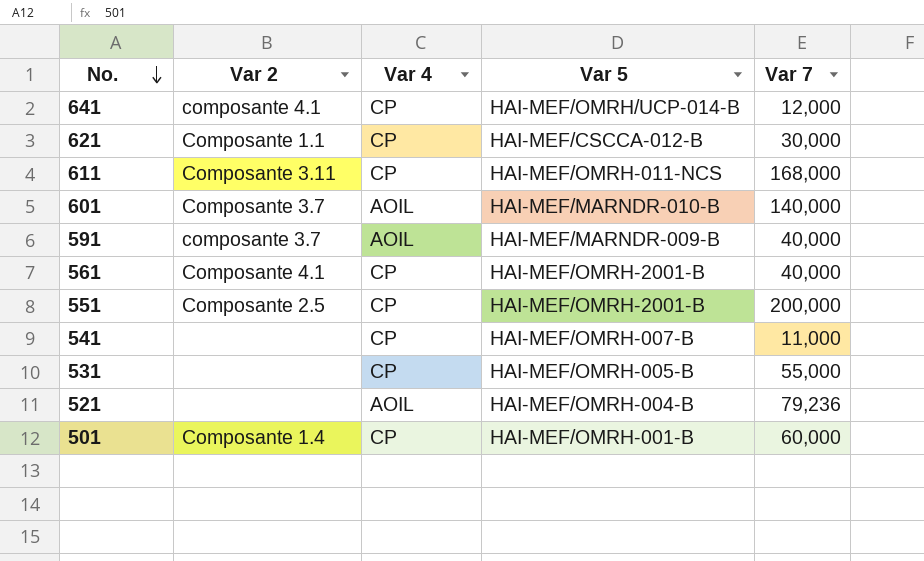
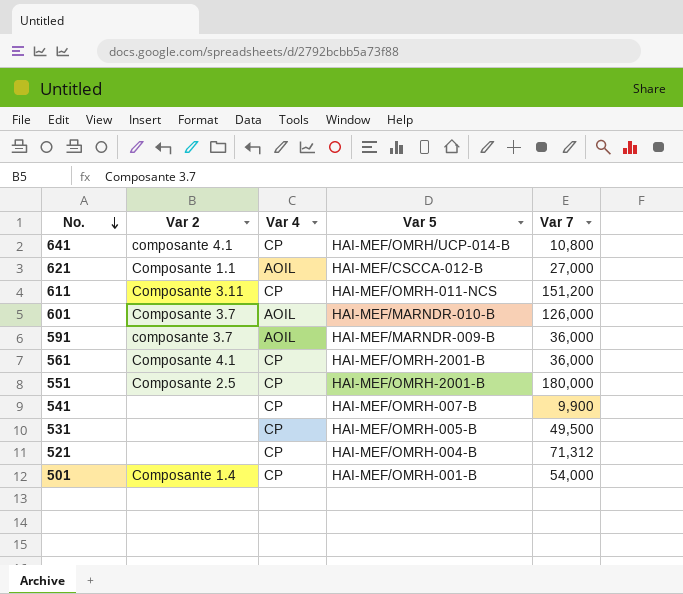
641 | Var 7: 12,000 -> 10,800
621 | Var 4: CP -> AOIL
621 | Var 7: 30,000 -> 27,000
611 | Var 7: 168,000 -> 151,200
601 | Var 7: 140,000 -> 126,000
591 | Var 7: 40,000 -> 36,000
561 | Var 7: 40,000 -> 36,000
551 | Var 7: 200,000 -> 180,000
541 | Var 7: 11,000 -> 9,900
531 | Var 7: 55,000 -> 49,500
521 | Var 4: AOIL -> CP
521 | Var 7: 79,236 -> 71,312
501 | Var 7: 60,000 -> 54,000

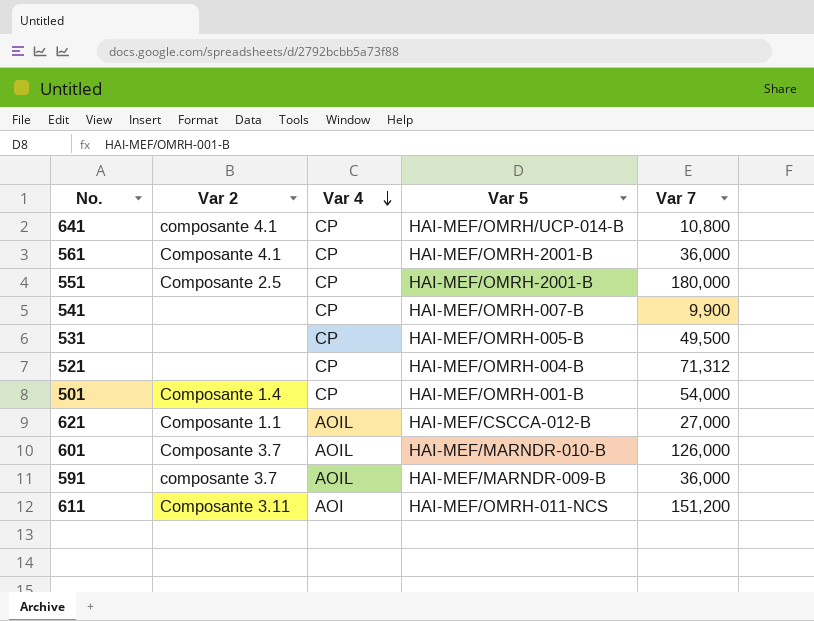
row order: No. descending -> Var 4 descending
611 | Var 4: CP -> AOI

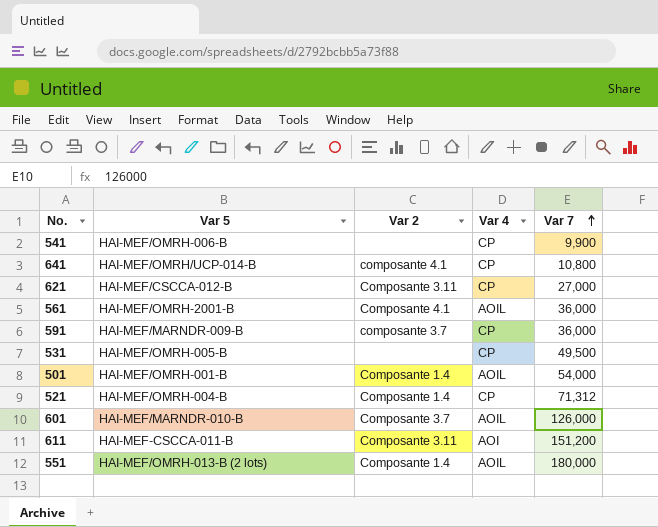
row order: Var 4 descending -> Var 7 ascending
column Var 5 | position: 4 -> 2
541 | Var 5: HAI-MEF/OMRH-007-B -> HAI-MEF/OMRH-006-B
621 | Var 2: Composante 1.1 -> Composante 3.11
621 | Var 4: AOIL -> CP
561 | Var 4: CP -> AOIL
591 | Var 4: AOIL -> CP
501 | Var 4: CP -> AOIL
521 | Var 2: none -> Composante 1.4
611 | Var 5: HAI-MEF/OMRH-011-NCS -> HAI-MEF-CSCCA-011-B
551 | Var 5: HAI-MEF/OMRH-2001-B -> HAI-MEF/OMRH-013-B (2 lots)
551 | Var 2: Composante 2.5 -> Composante 1.4
551 | Var 4: CP -> AOIL

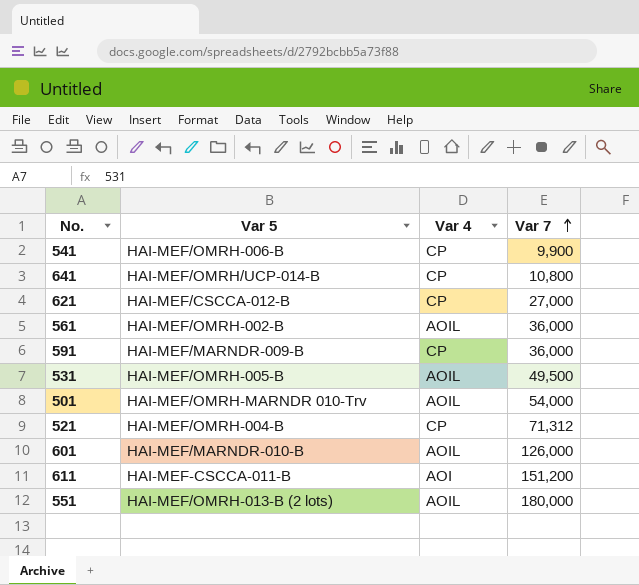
column Var 2 | position: 3 -> none
561 | Var 5: HAI-MEF/OMRH-2001-B -> HAI-MEF/OMRH-002-B
531 | Var 4: CP -> AOIL
501 | Var 5: HAI-MEF/OMRH-001-B -> HAI-MEF/OMRH-MARNDR 010-Trv

